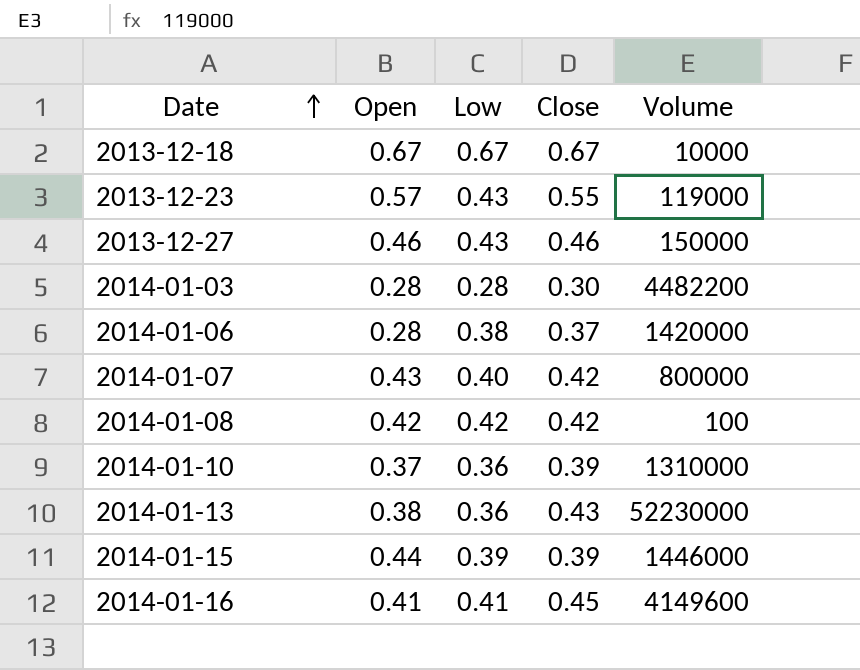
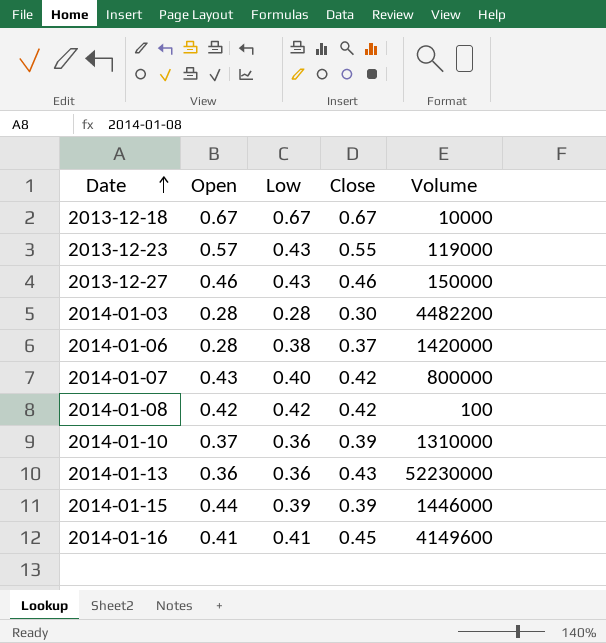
2014-01-13 | Open: 0.38 -> 0.36

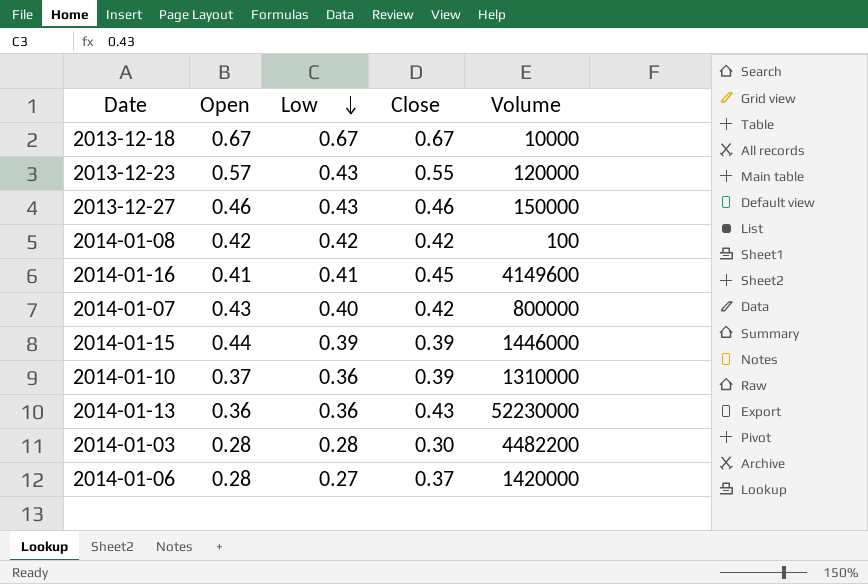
row order: Date ascending -> Low descending
2013-12-23 | Volume: 119000 -> 120000
2014-01-06 | Low: 0.38 -> 0.27

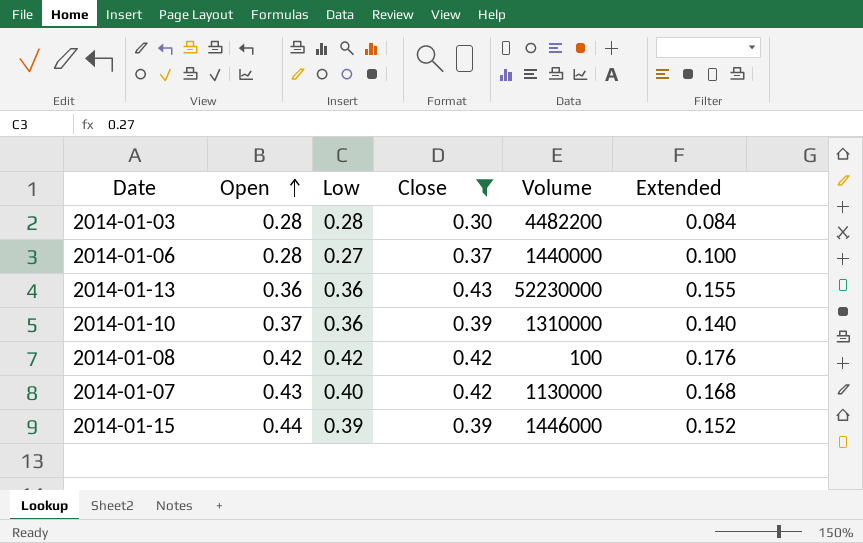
filter: none -> Close <= 0.43
row order: Low descending -> Open ascending
column Extended | formula: none -> [Low] * [Close]
2014-01-06 | Volume: 1420000 -> 1440000
2014-01-07 | Volume: 800000 -> 1130000

